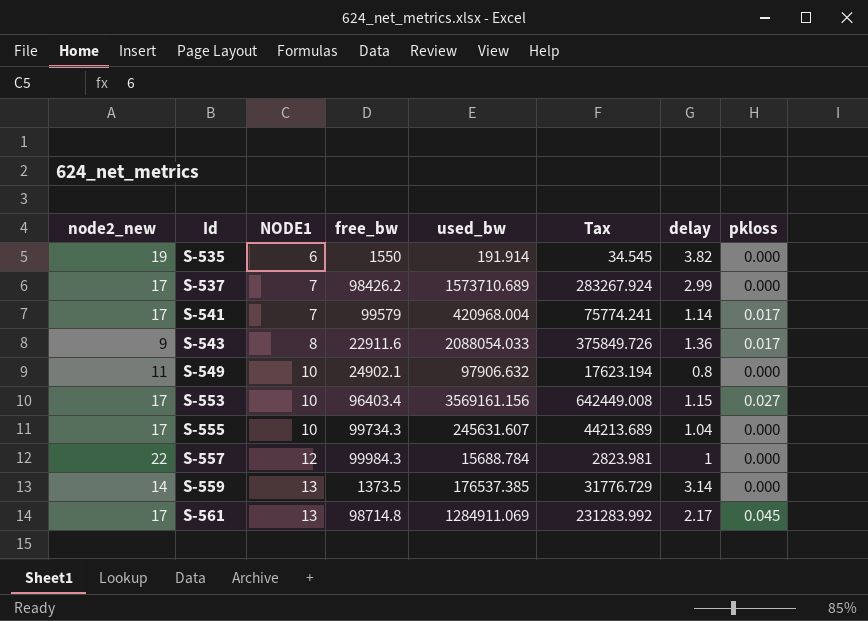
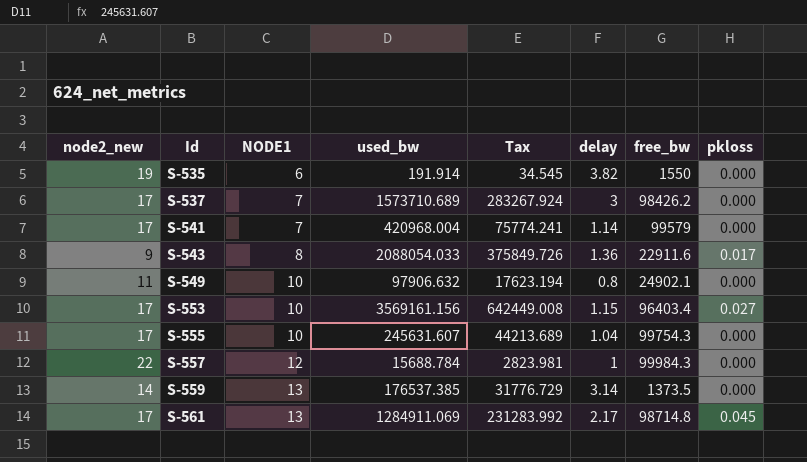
column free_bw | position: 4 -> 7
S-537 | delay: 2.99 -> 3
S-541 | pkloss: 0.017 -> 0.000
S-555 | free_bw: 99734.3 -> 99754.3

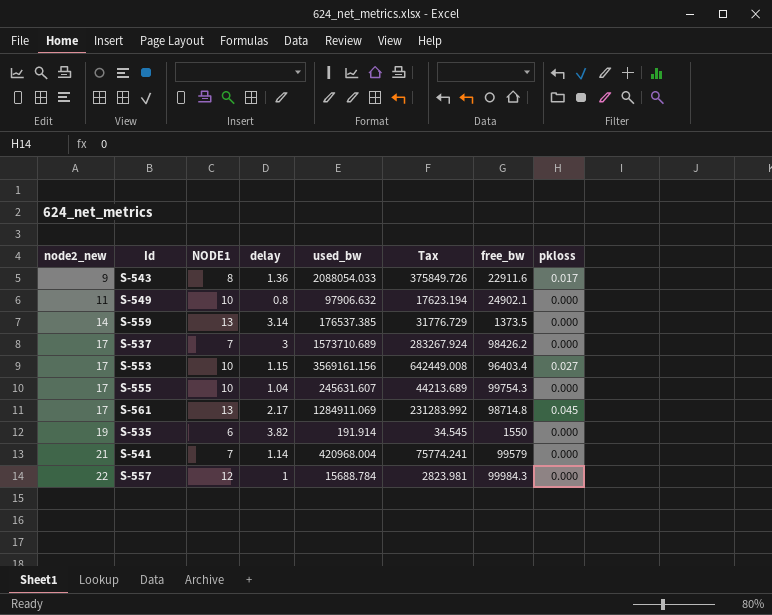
row order: Id ascending -> node2_new ascending
column delay | position: 6 -> 4
S-541 | node2_new: 17 -> 21

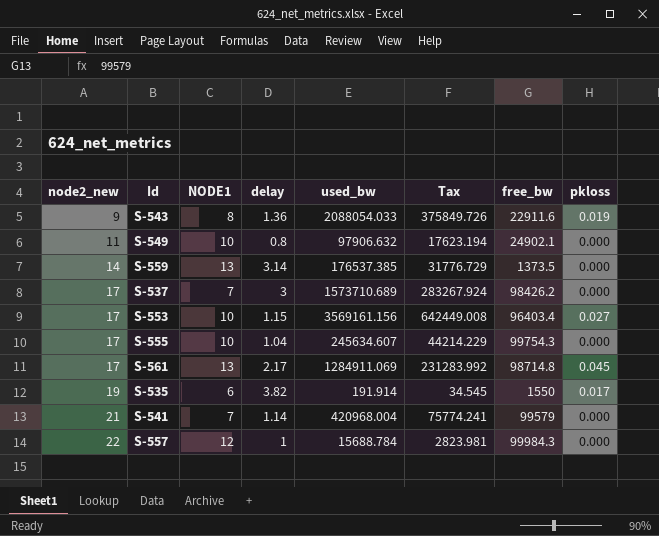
S-543 | pkloss: 0.017 -> 0.019
S-555 | used_bw: 245631.607 -> 245634.607
S-555 | Tax: 44213.689 -> 44214.229
S-535 | pkloss: 0.000 -> 0.017

